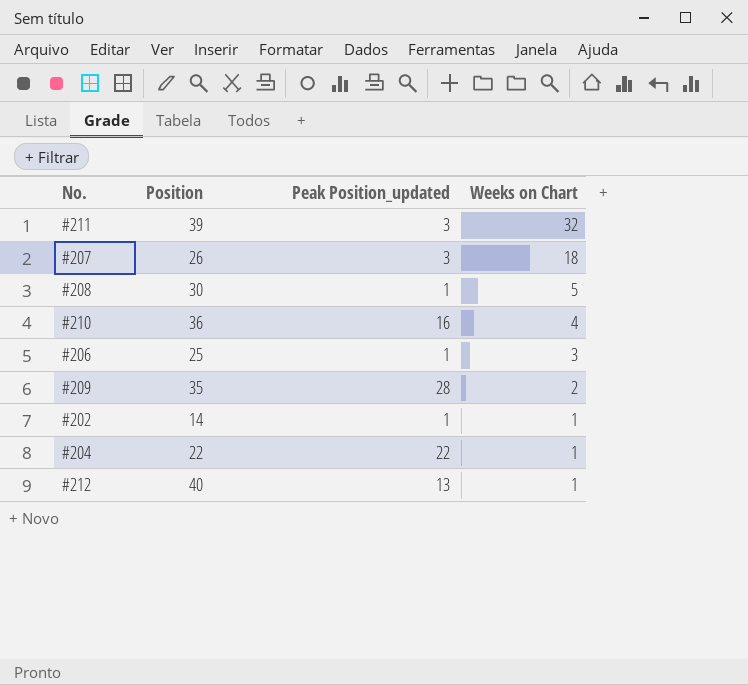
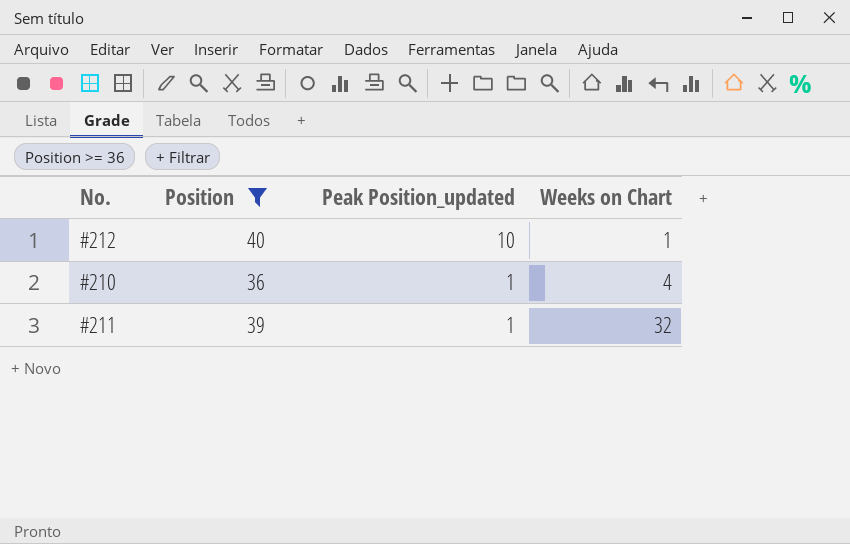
filter: none -> Position >= 36
row order: Weeks on Chart descending -> Peak Position_updated descending
#212 | Peak Position_updated: 13 -> 10
#210 | Peak Position_updated: 16 -> 1
#211 | Peak Position_updated: 3 -> 1

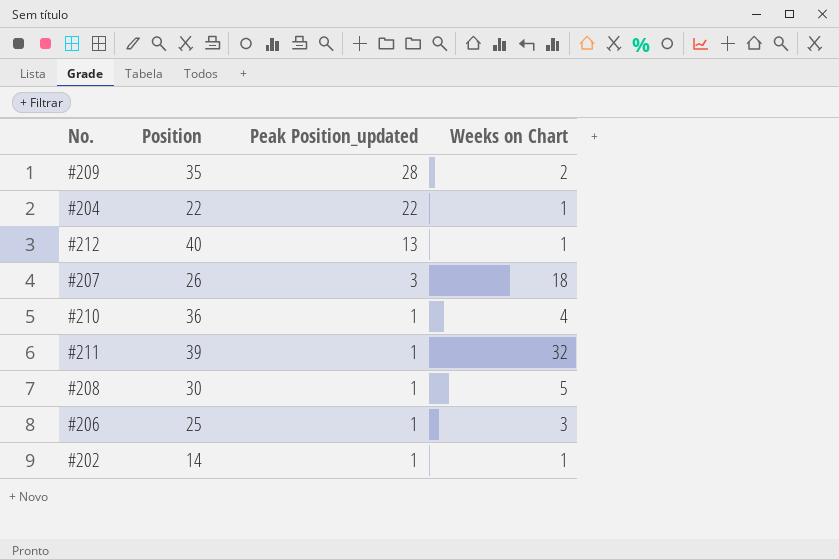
filter: Position >= 36 -> none
#212 | Peak Position_updated: 10 -> 13

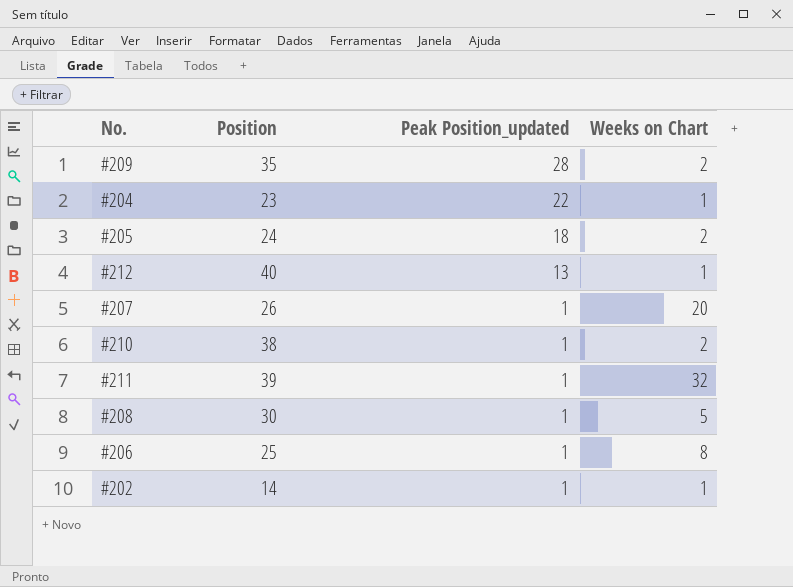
#204 | Position: 22 -> 23
row #205: none -> 24 | 18 | 2
#207 | Peak Position_updated: 3 -> 1
#207 | Weeks on Chart: 18 -> 20
#210 | Position: 36 -> 38
#210 | Weeks on Chart: 4 -> 2
#206 | Weeks on Chart: 3 -> 8

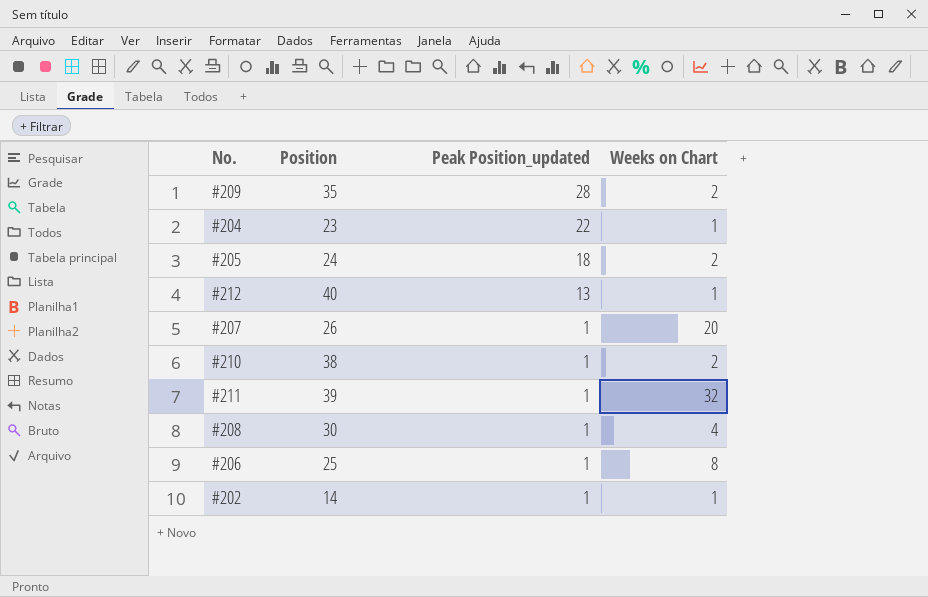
#208 | Weeks on Chart: 5 -> 4

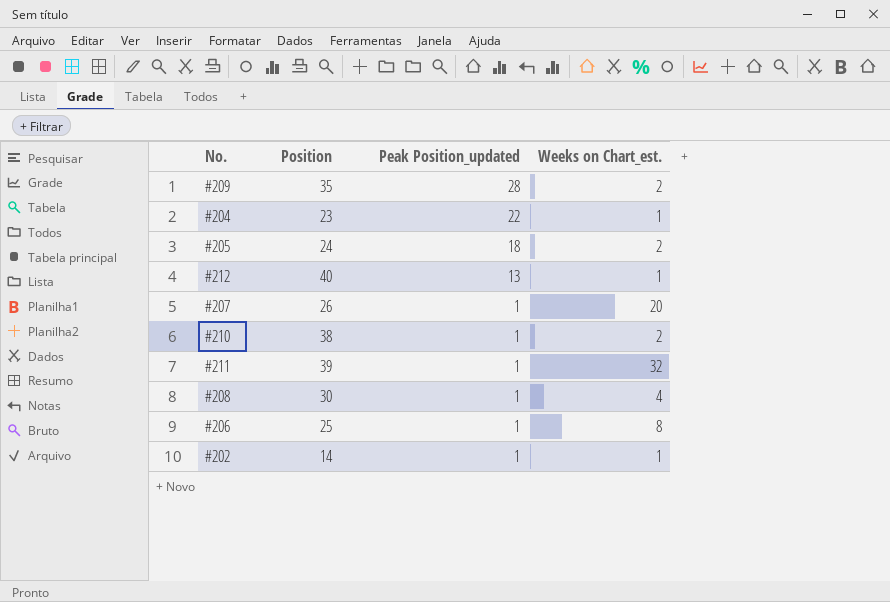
column name: Weeks on Chart -> Weeks on Chart_est.

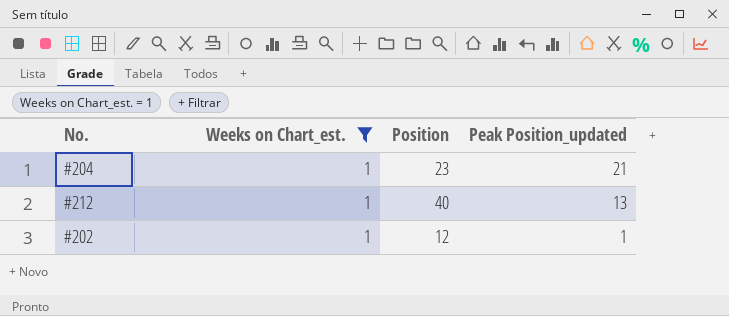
filter: none -> Weeks on Chart_est. = 1
column Weeks on Chart_est. | position: 4 -> 2
#204 | Peak Position_updated: 22 -> 21
#202 | Position: 14 -> 12

